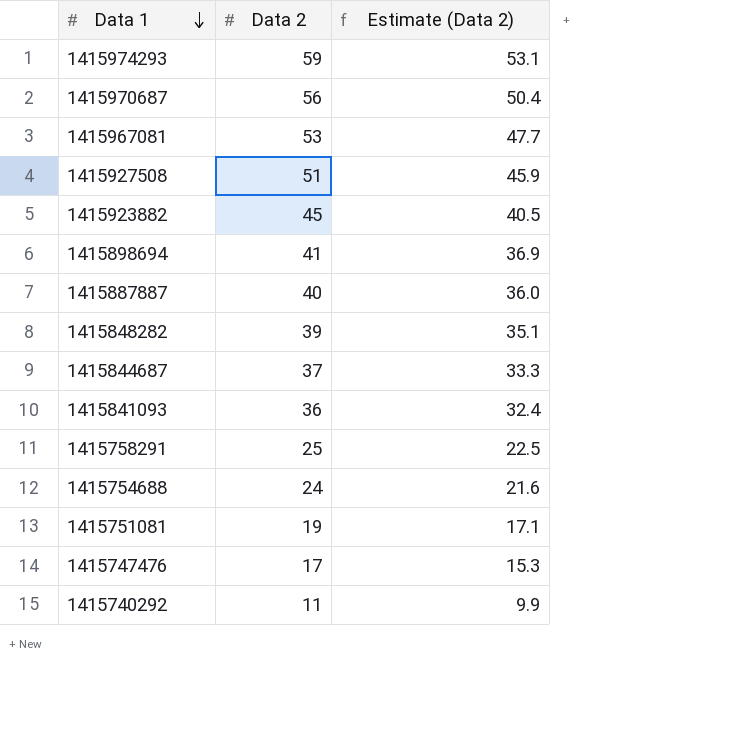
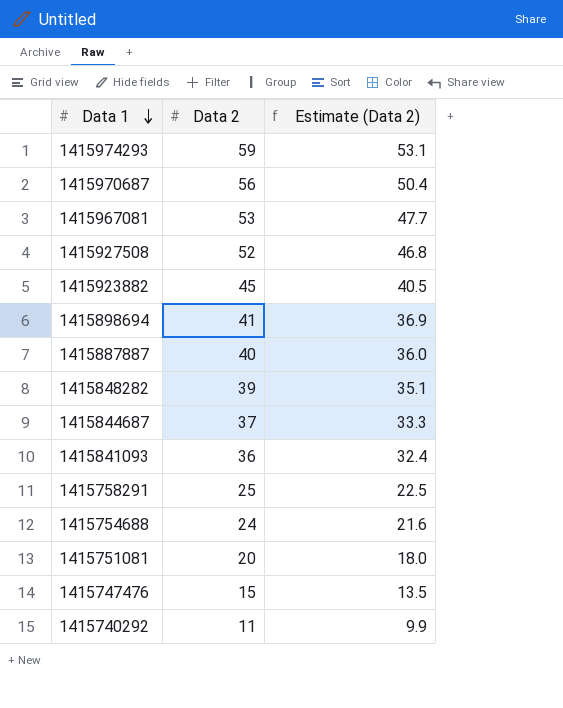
1415927508 | Data 2: 51 -> 52
1415927508 | Estimate (Data 2): 45.9 -> 46.8
1415751081 | Data 2: 19 -> 20
1415751081 | Estimate (Data 2): 17.1 -> 18.0
1415747476 | Data 2: 17 -> 15
1415747476 | Estimate (Data 2): 15.3 -> 13.5

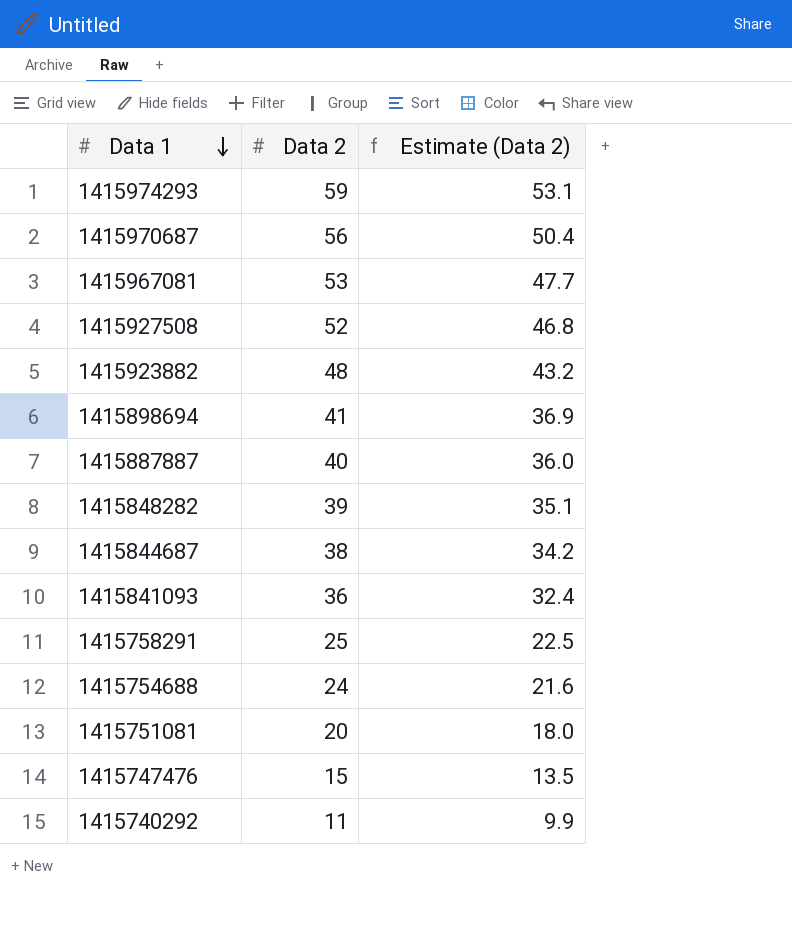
1415923882 | Data 2: 45 -> 48
1415923882 | Estimate (Data 2): 40.5 -> 43.2
1415844687 | Data 2: 37 -> 38
1415844687 | Estimate (Data 2): 33.3 -> 34.2

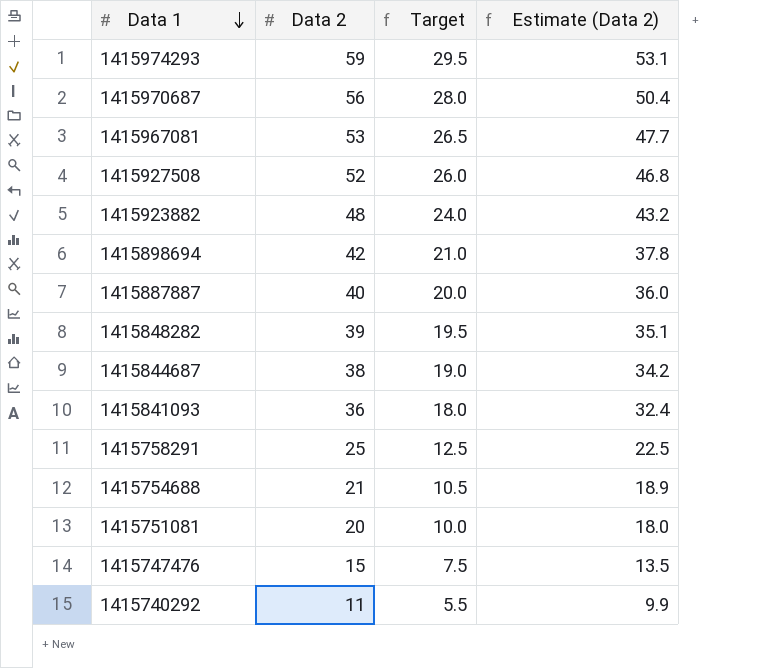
column Target | formula: none -> [Data 2] * 0.5
1415898694 | Data 2: 41 -> 42
1415898694 | Estimate (Data 2): 36.9 -> 37.8
1415754688 | Data 2: 24 -> 21
1415754688 | Estimate (Data 2): 21.6 -> 18.9

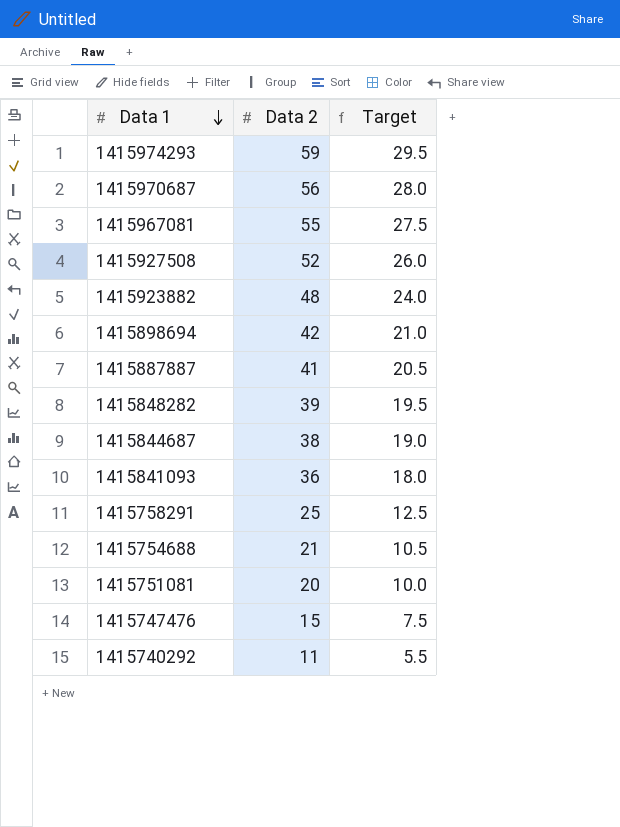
column Estimate (Data 2) | formula: [Data 2] * 0.9 -> none
1415967081 | Data 2: 53 -> 55
1415967081 | Target: 26.5 -> 27.5
1415887887 | Data 2: 40 -> 41
1415887887 | Target: 20.0 -> 20.5

